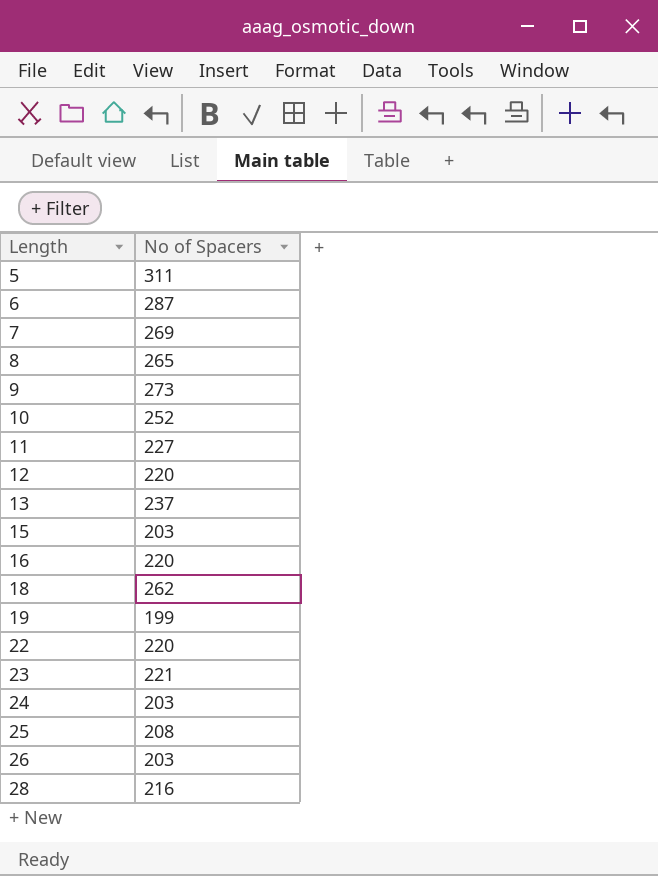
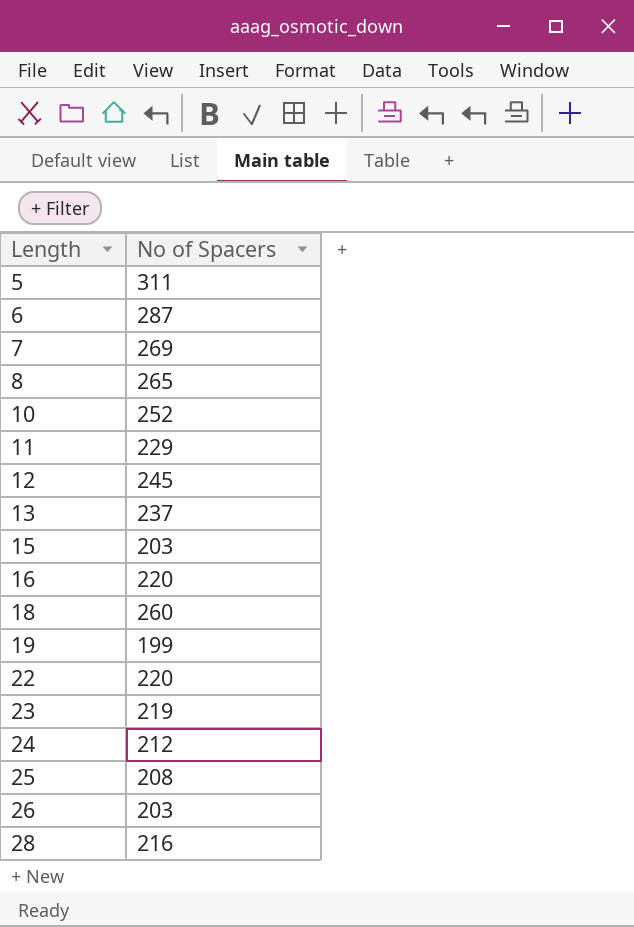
row 9: 273 -> none
11 | No of Spacers: 227 -> 229
12 | No of Spacers: 220 -> 245
18 | No of Spacers: 262 -> 260
23 | No of Spacers: 221 -> 219
24 | No of Spacers: 203 -> 212

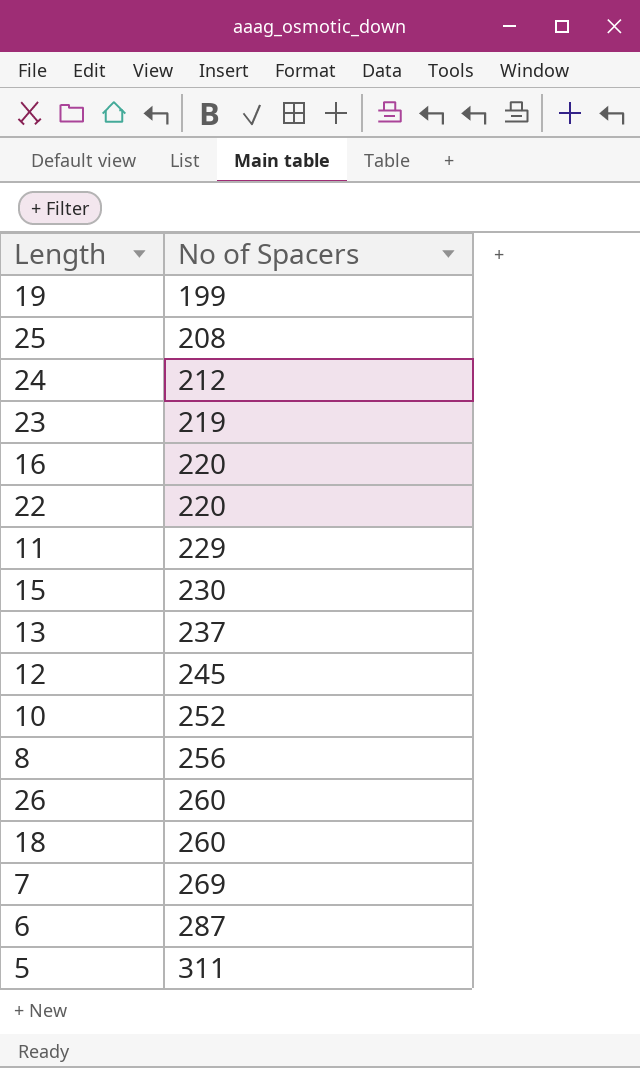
row order: Length ascending -> No of Spacers ascending
row 28: 216 -> none
15 | No of Spacers: 203 -> 230
8 | No of Spacers: 265 -> 256
26 | No of Spacers: 203 -> 260

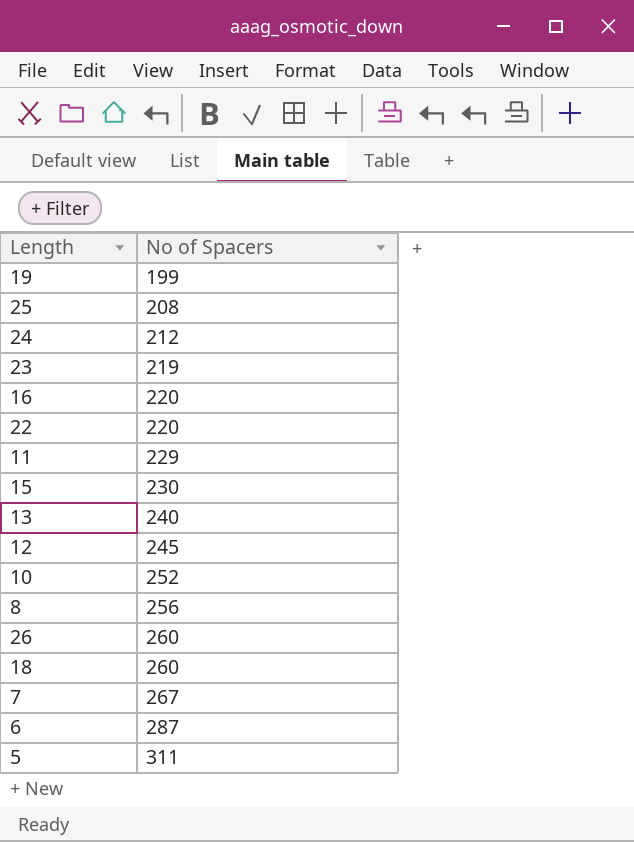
13 | No of Spacers: 237 -> 240
7 | No of Spacers: 269 -> 267

